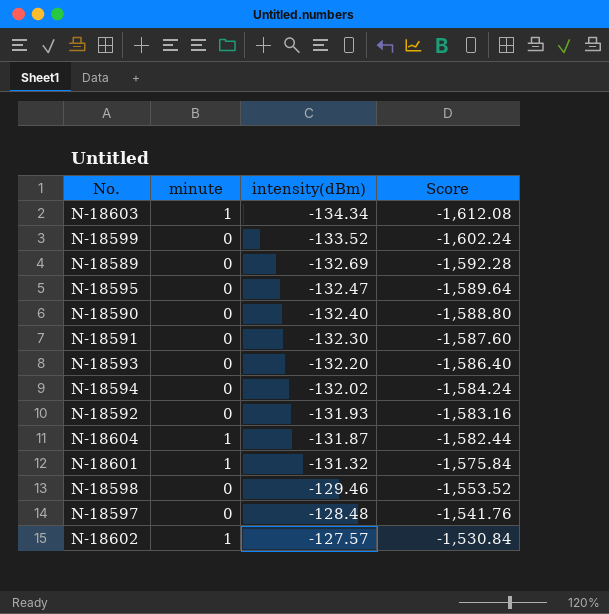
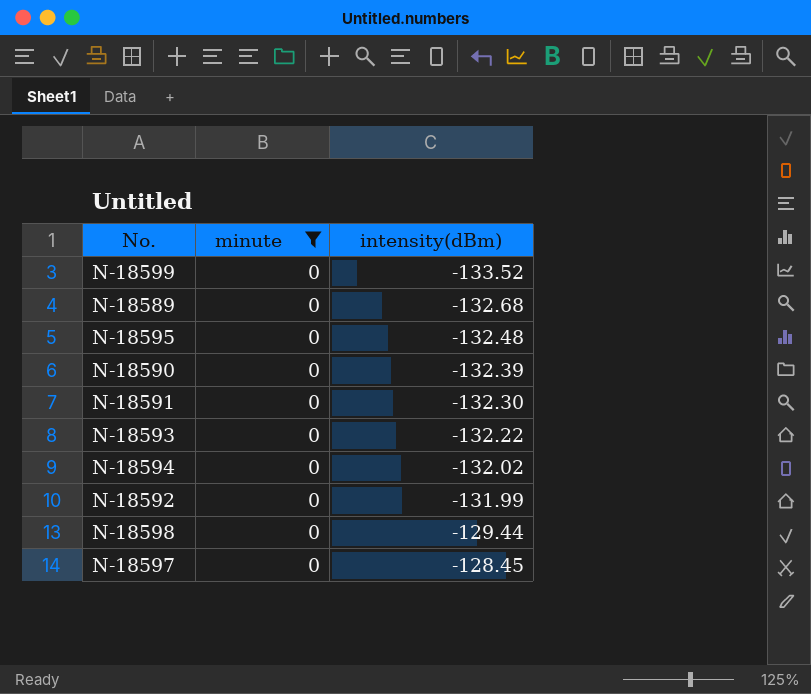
filter: none -> minute = 0
column Score | formula: [intensity(dBm)] * 12 -> none
N-18589 | intensity(dBm): -132.69 -> -132.68
N-18595 | intensity(dBm): -132.47 -> -132.48
N-18590 | intensity(dBm): -132.40 -> -132.39
N-18593 | intensity(dBm): -132.20 -> -132.22
N-18592 | intensity(dBm): -131.93 -> -131.99
N-18598 | intensity(dBm): -129.46 -> -129.44
N-18597 | intensity(dBm): -128.48 -> -128.45

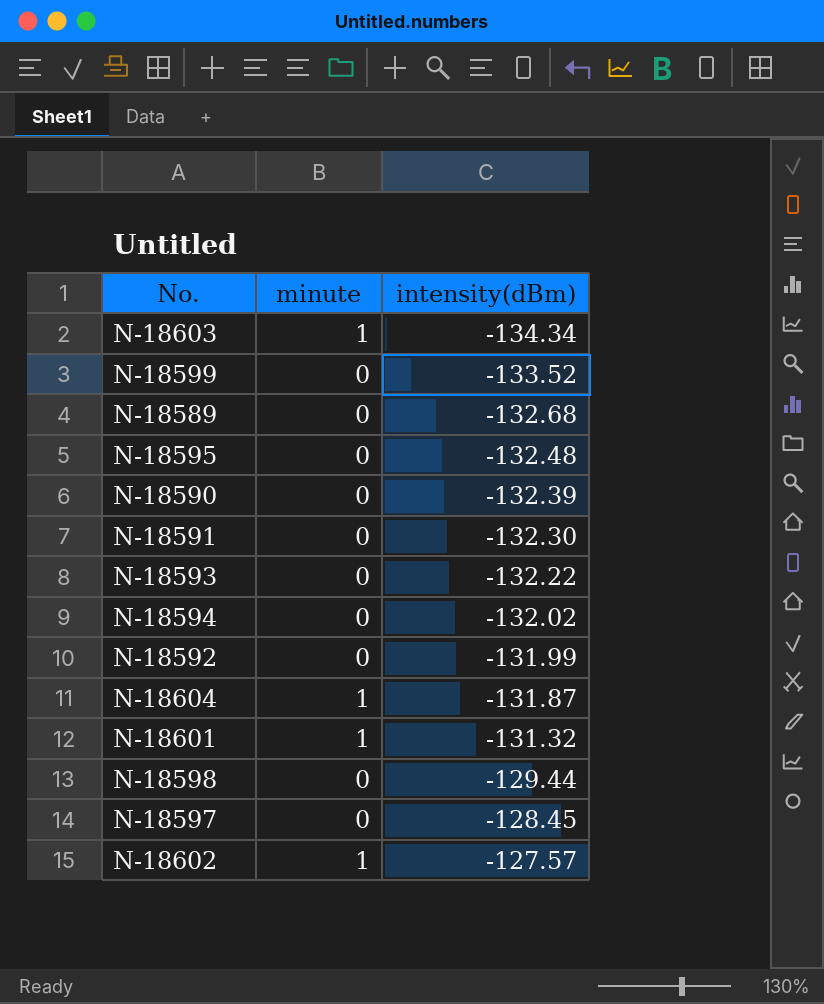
filter: minute = 0 -> none

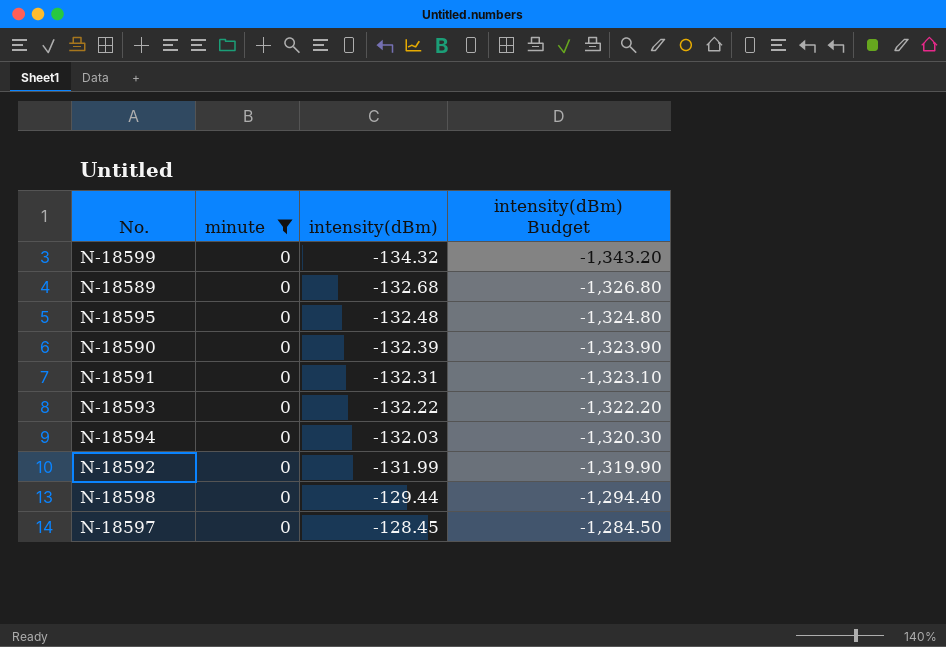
filter: none -> minute = 0
column intensity(dBm) Budget | formula: none -> [intensity(dBm)] * 10
N-18599 | intensity(dBm): -133.52 -> -134.32
N-18591 | intensity(dBm): -132.30 -> -132.31
N-18594 | intensity(dBm): -132.02 -> -132.03

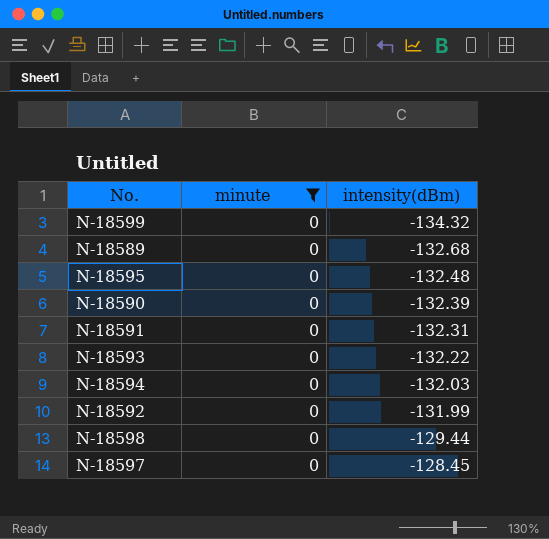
column intensity(dBm) Budget | formula: [intensity(dBm)] * 10 -> none

